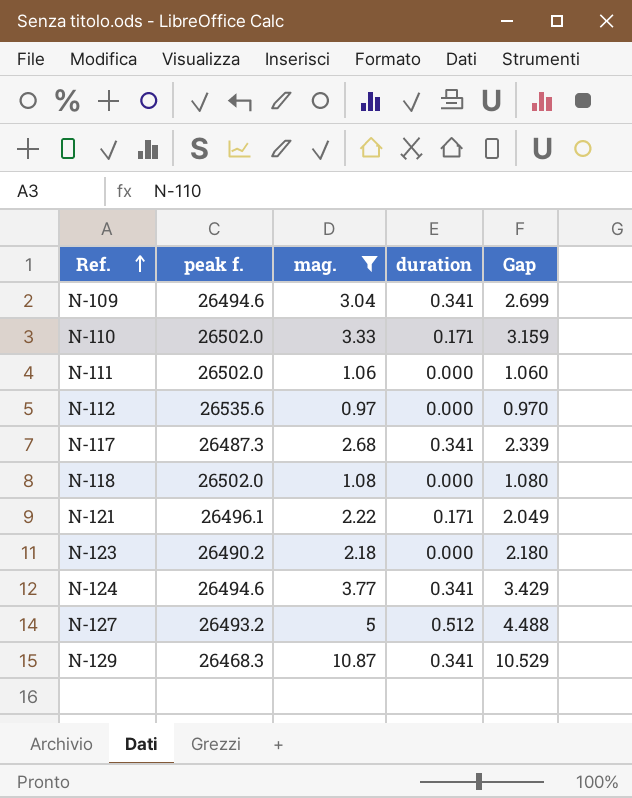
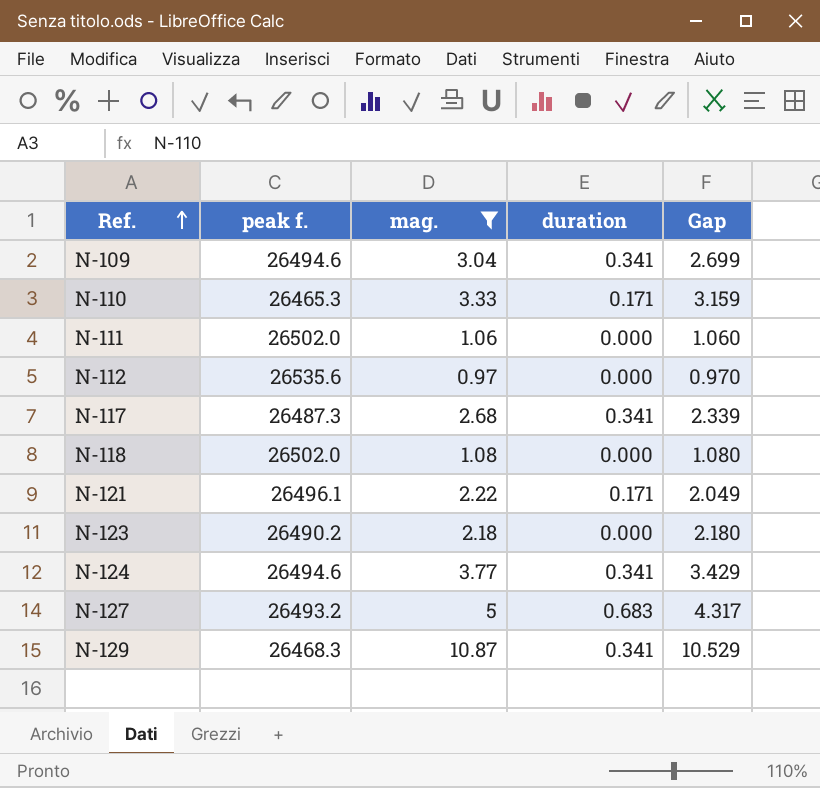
N-110 | peak f.: 26502.0 -> 26465.3
N-127 | duration: 0.512 -> 0.683
N-127 | Gap: 4.488 -> 4.317

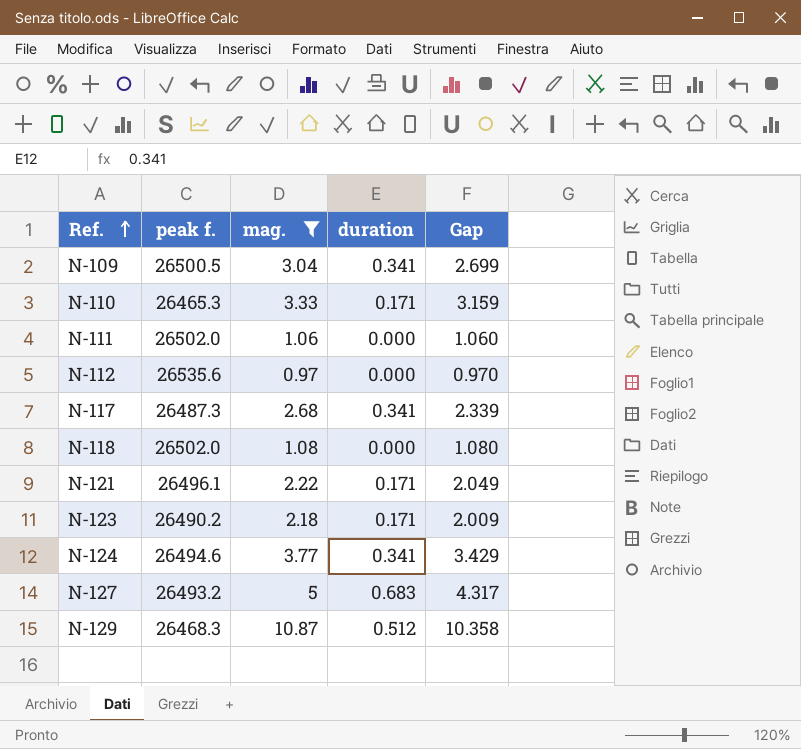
N-109 | peak f.: 26494.6 -> 26500.5
N-123 | duration: 0.000 -> 0.171
N-123 | Gap: 2.180 -> 2.009
N-129 | duration: 0.341 -> 0.512
N-129 | Gap: 10.529 -> 10.358

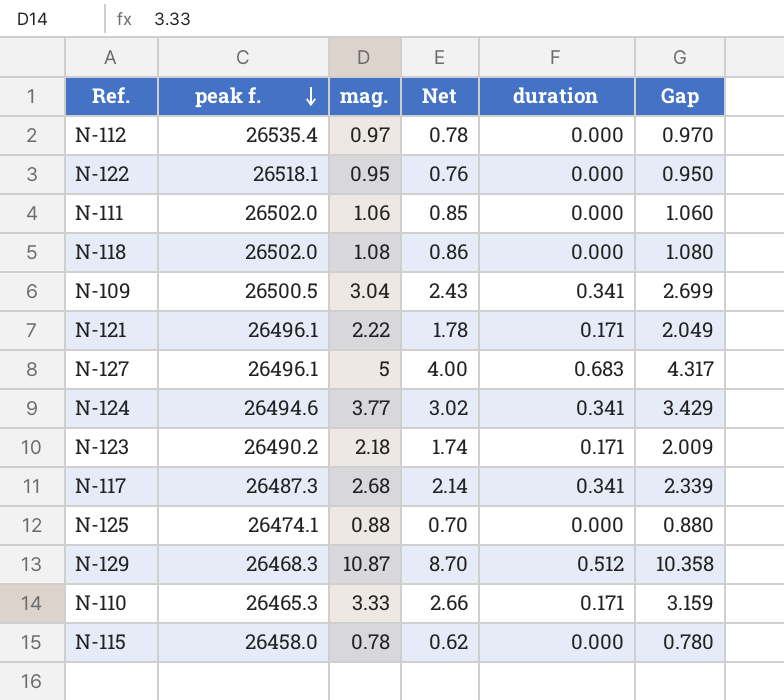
filter: mag. >= 0.97 -> none
row order: Ref. ascending -> peak f. descending
column Net | formula: none -> [mag.] * 0.8
N-112 | peak f.: 26535.6 -> 26535.4
N-127 | peak f.: 26493.2 -> 26496.1

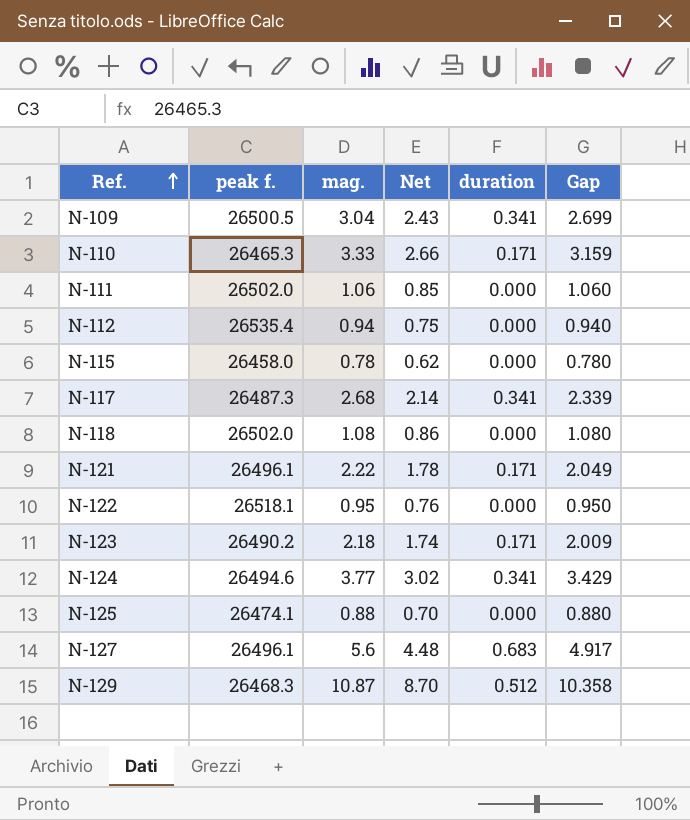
row order: peak f. descending -> Ref. ascending
N-112 | mag.: 0.97 -> 0.94
N-112 | Net: 0.78 -> 0.75
N-112 | Gap: 0.970 -> 0.940
N-127 | mag.: 5 -> 5.6
N-127 | Net: 4.00 -> 4.48
N-127 | Gap: 4.317 -> 4.917

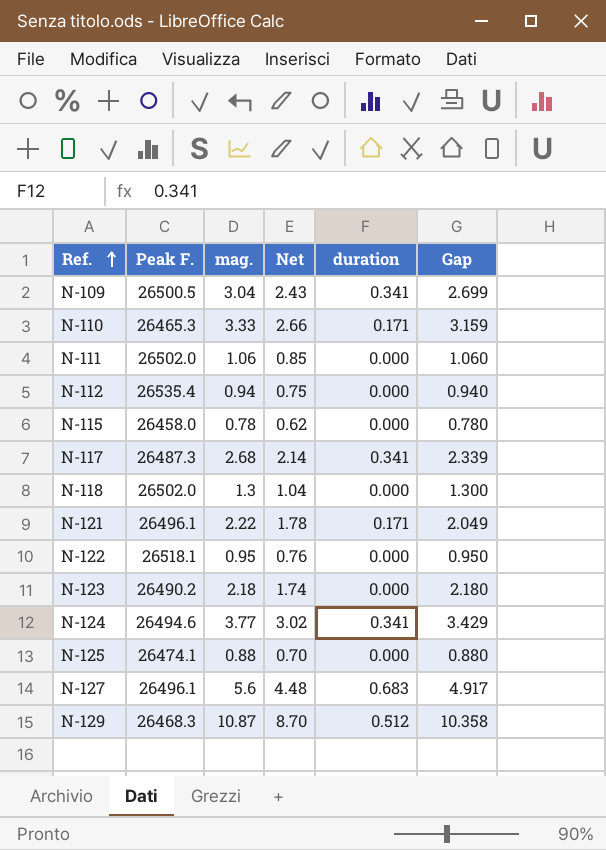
column name: peak f. -> Peak F.
N-118 | mag.: 1.08 -> 1.3
N-118 | Net: 0.86 -> 1.04
N-118 | Gap: 1.080 -> 1.300
N-123 | duration: 0.171 -> 0.000
N-123 | Gap: 2.009 -> 2.180

